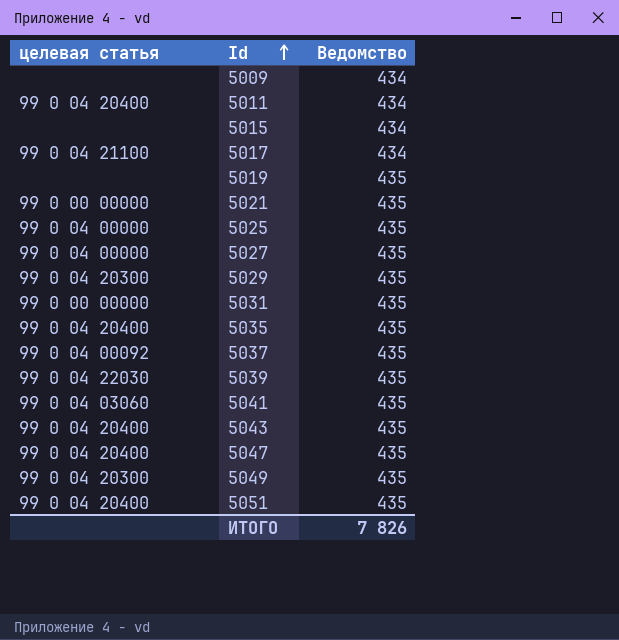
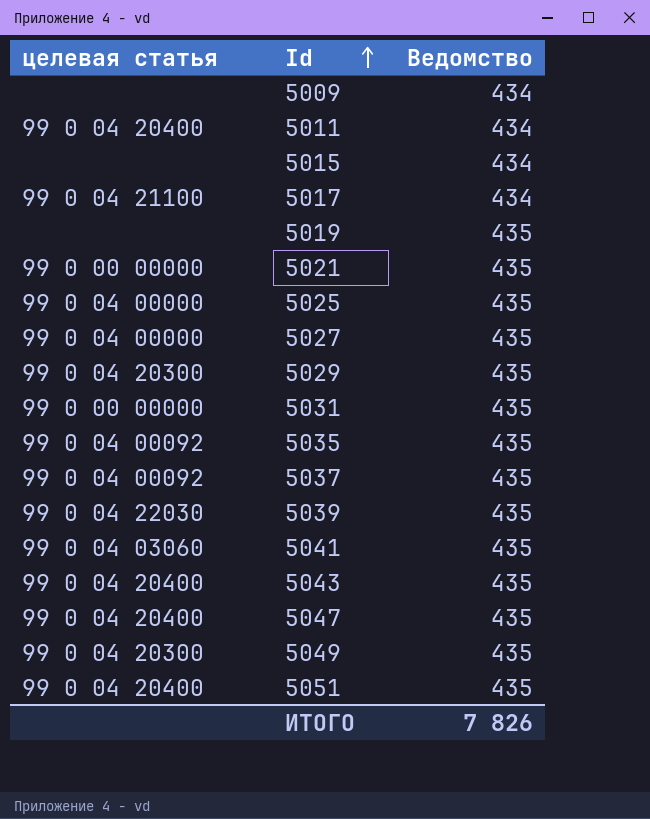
5035 | целевая статья: 99 0 04 20400 -> 99 0 04 00092

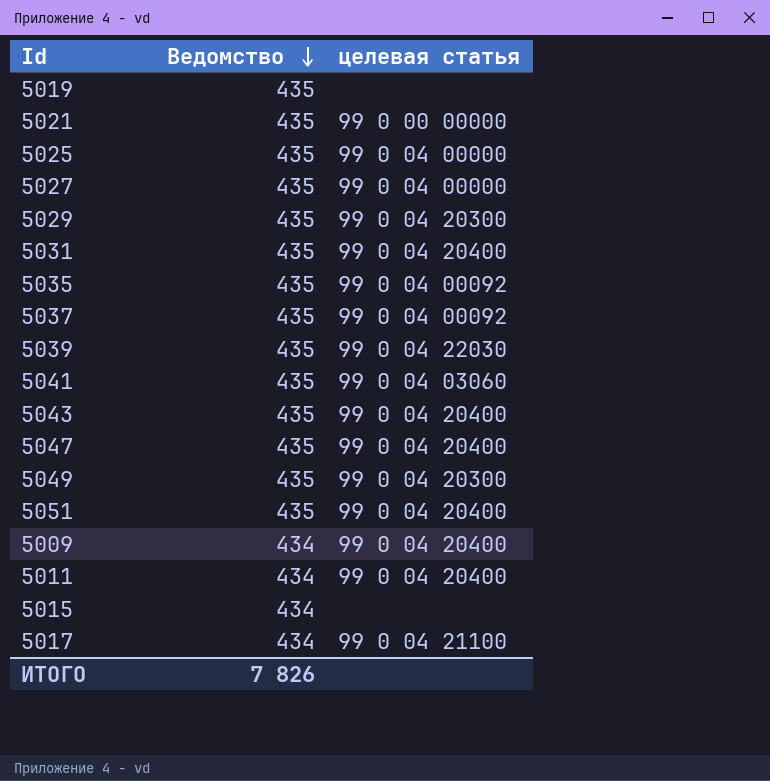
row order: Id ascending -> Ведомство descending
column целевая статья | position: 1 -> 3
5031 | целевая статья: 99 0 00 00000 -> 99 0 04 20400
5009 | целевая статья: none -> 99 0 04 20400

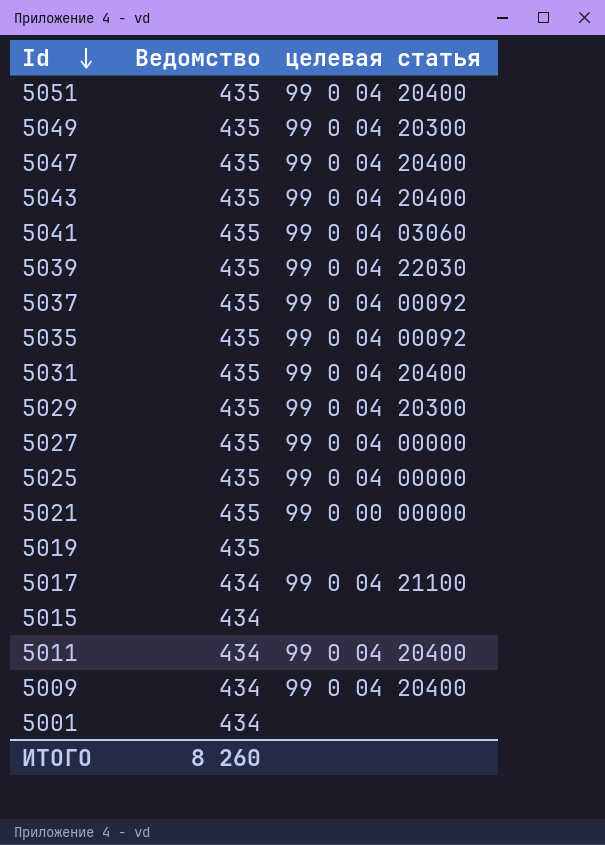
row order: Ведомство descending -> Id descending
row 5001: none -> 434 | none
ИТОГО | Ведомство: 7 826 -> 8 260

